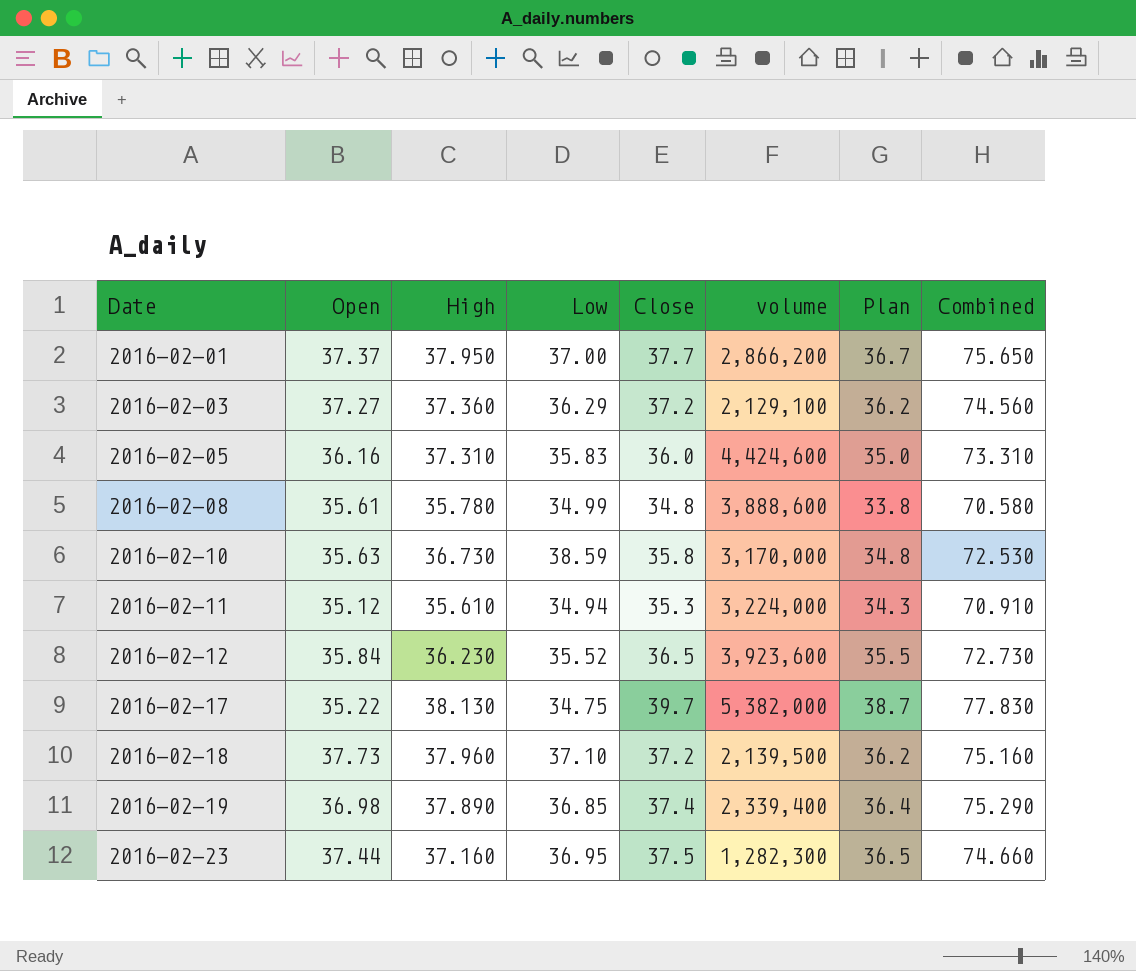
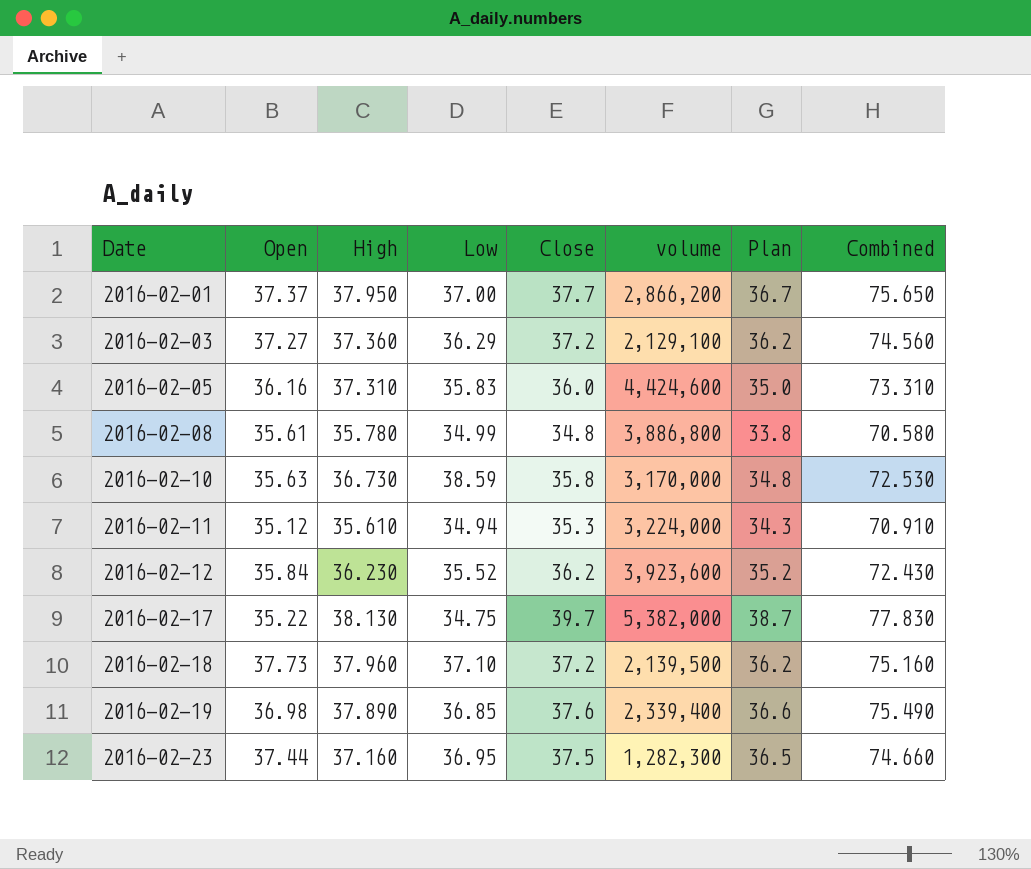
2016-02-08 | volume: 3,888,600 -> 3,886,800
2016-02-12 | Close: 36.5 -> 36.2
2016-02-12 | Plan: 35.5 -> 35.2
2016-02-12 | Combined: 72.730 -> 72.430
2016-02-19 | Close: 37.4 -> 37.6
2016-02-19 | Plan: 36.4 -> 36.6
2016-02-19 | Combined: 75.290 -> 75.490

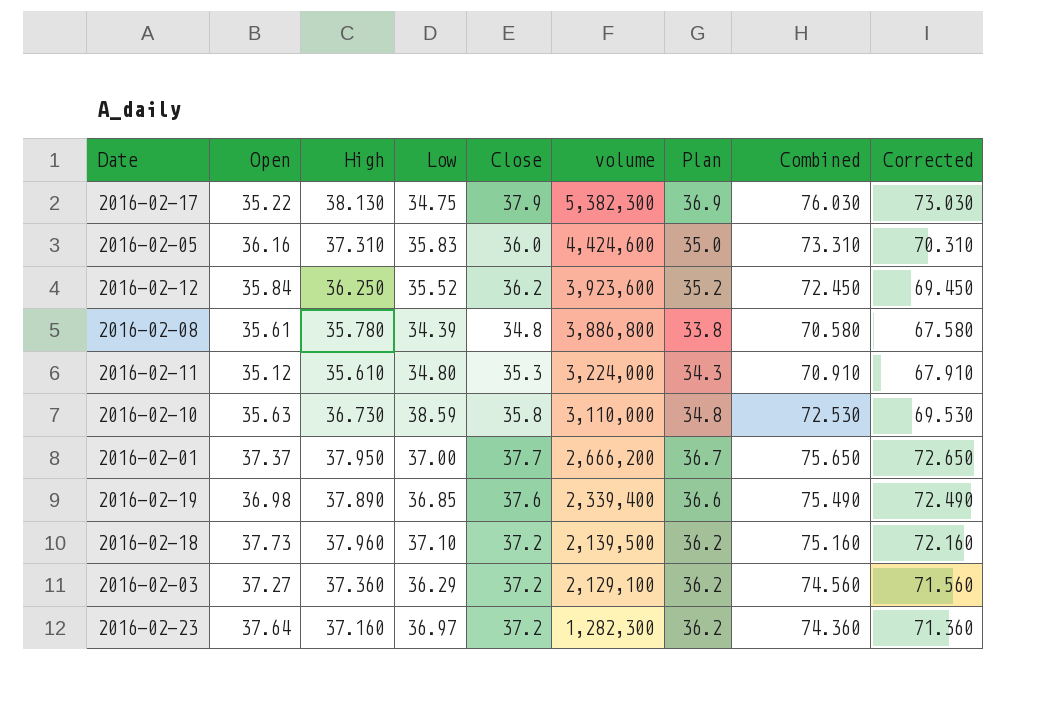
row order: Date ascending -> volume descending
column Corrected | formula: none -> [Combined] - 3
2016-02-17 | Close: 39.7 -> 37.9
2016-02-17 | volume: 5,382,000 -> 5,382,300
2016-02-17 | Plan: 38.7 -> 36.9
2016-02-17 | Combined: 77.830 -> 76.030
2016-02-12 | High: 36.230 -> 36.250
2016-02-12 | Combined: 72.430 -> 72.450
2016-02-08 | Low: 34.99 -> 34.39
2016-02-11 | Low: 34.94 -> 34.80
2016-02-10 | volume: 3,170,000 -> 3,110,000
2016-02-01 | volume: 2,866,200 -> 2,666,200
2016-02-23 | Open: 37.44 -> 37.64
2016-02-23 | Low: 36.95 -> 36.97
2016-02-23 | Close: 37.5 -> 37.2
2016-02-23 | Plan: 36.5 -> 36.2
2016-02-23 | Combined: 74.660 -> 74.360

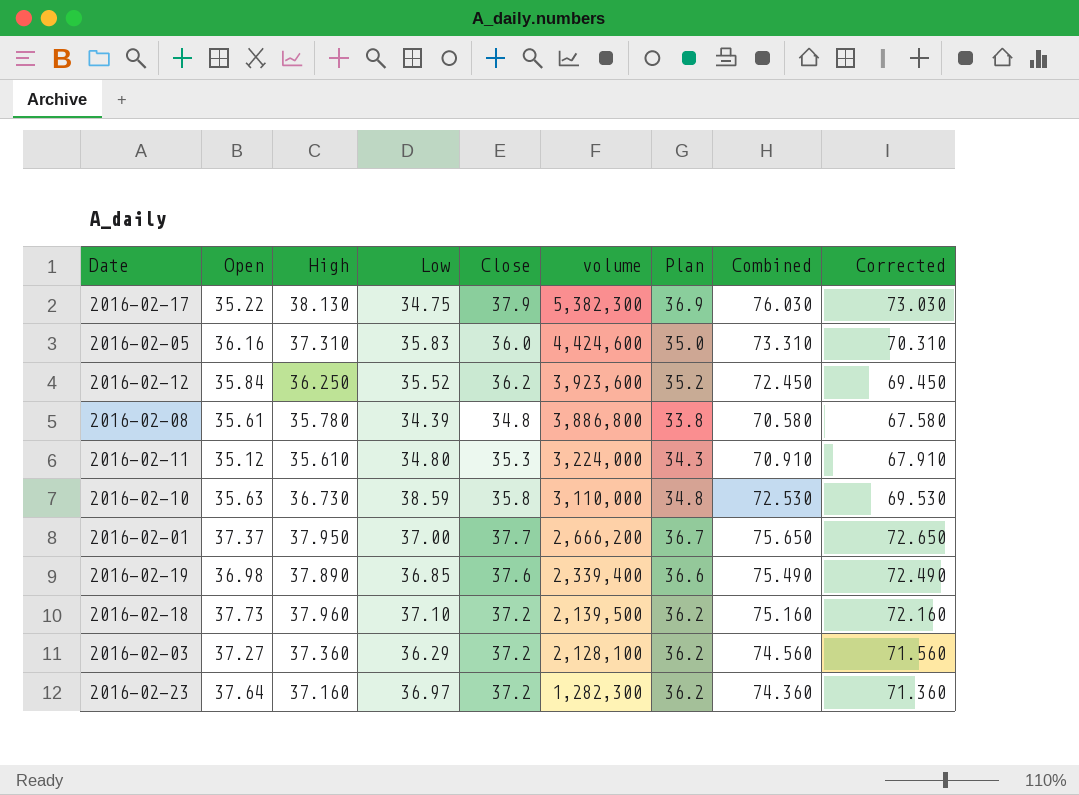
2016-02-03 | volume: 2,129,100 -> 2,128,100

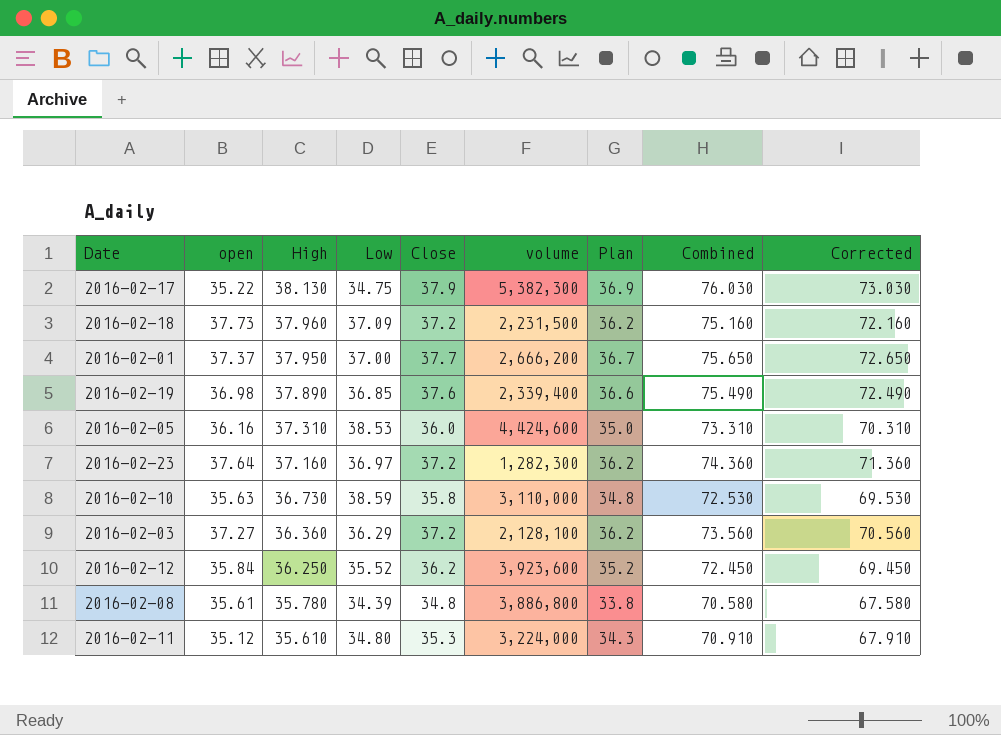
row order: volume descending -> High descending
column name: Open -> open
2016-02-18 | Low: 37.10 -> 37.09
2016-02-18 | volume: 2,139,500 -> 2,231,500
2016-02-05 | Low: 35.83 -> 38.53
2016-02-03 | High: 37.360 -> 36.360
2016-02-03 | Combined: 74.560 -> 73.560
2016-02-03 | Corrected: 71.560 -> 70.560

